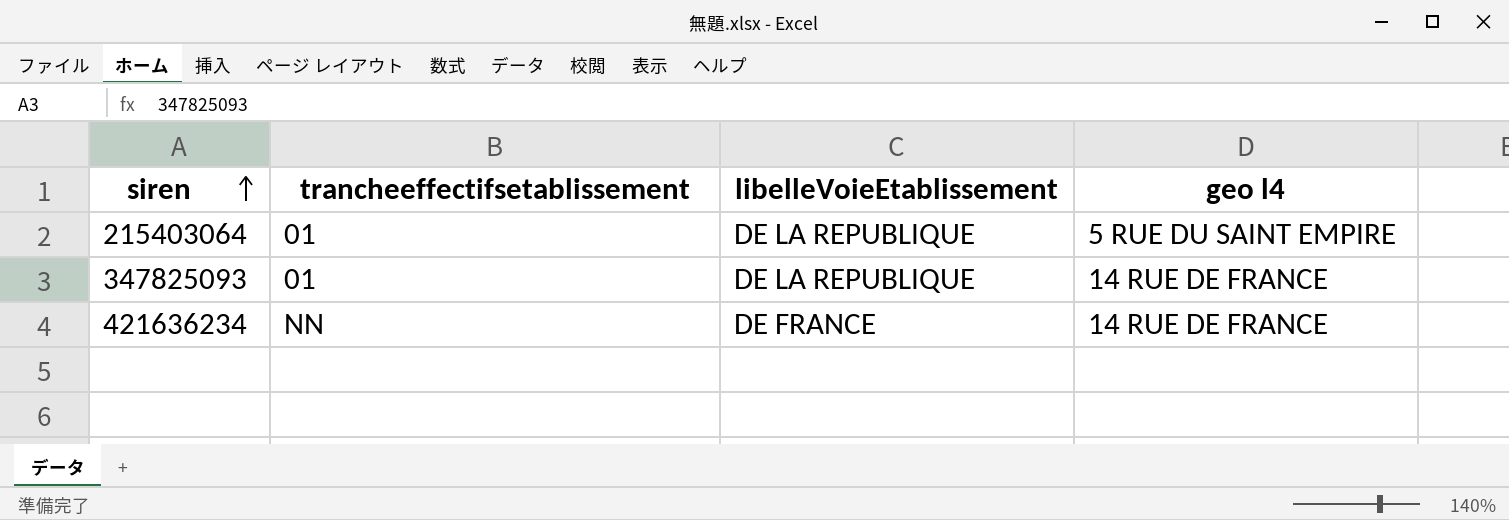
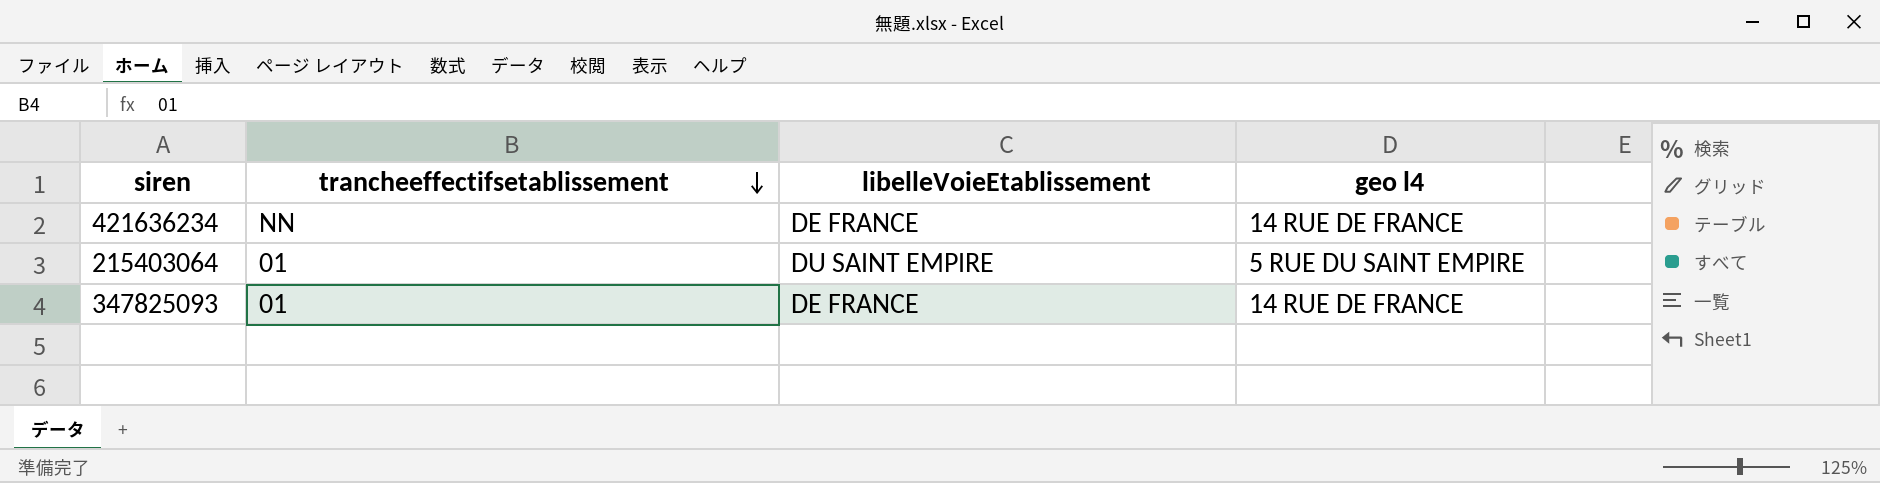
row order: siren ascending -> trancheeffectifsetablissement descending
215403064 | libelleVoieEtablissement: DE LA REPUBLIQUE -> DU SAINT EMPIRE
347825093 | libelleVoieEtablissement: DE LA REPUBLIQUE -> DE FRANCE

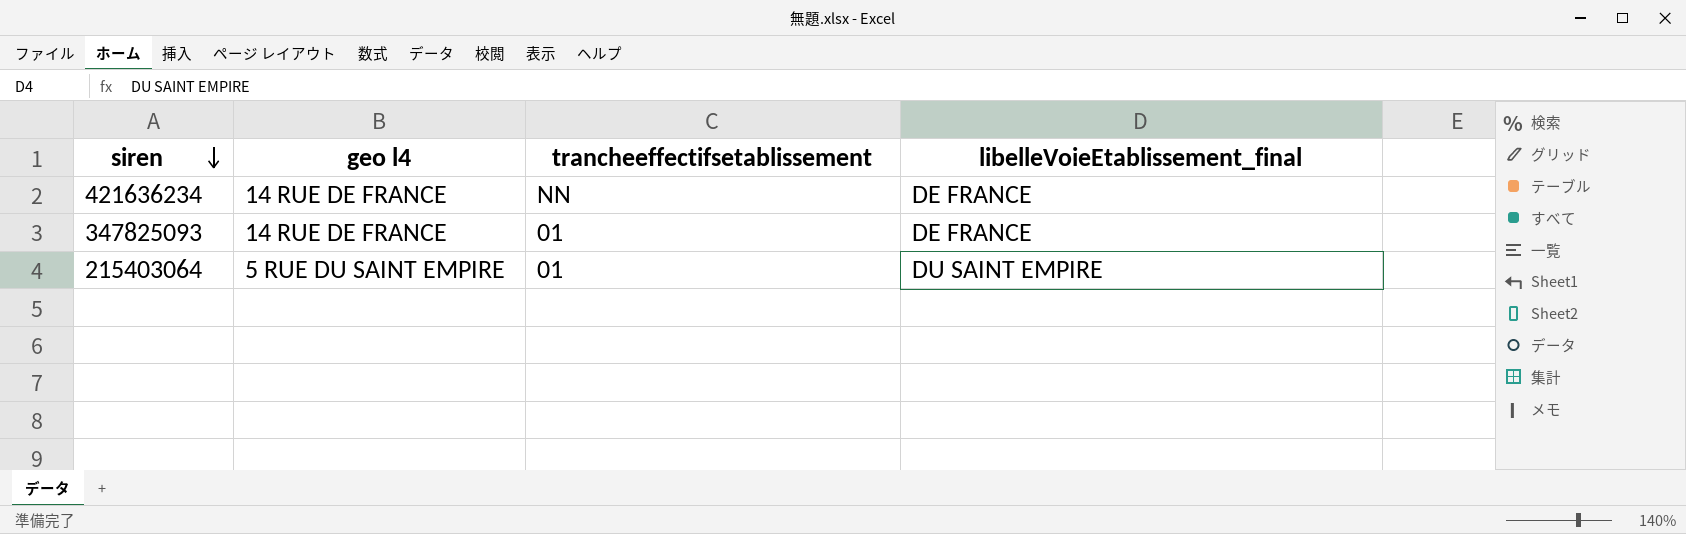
row order: trancheeffectifsetablissement descending -> siren descending
column geo l4 | position: 4 -> 2
column name: libelleVoieEtablissement -> libelleVoieEtablissement_final

